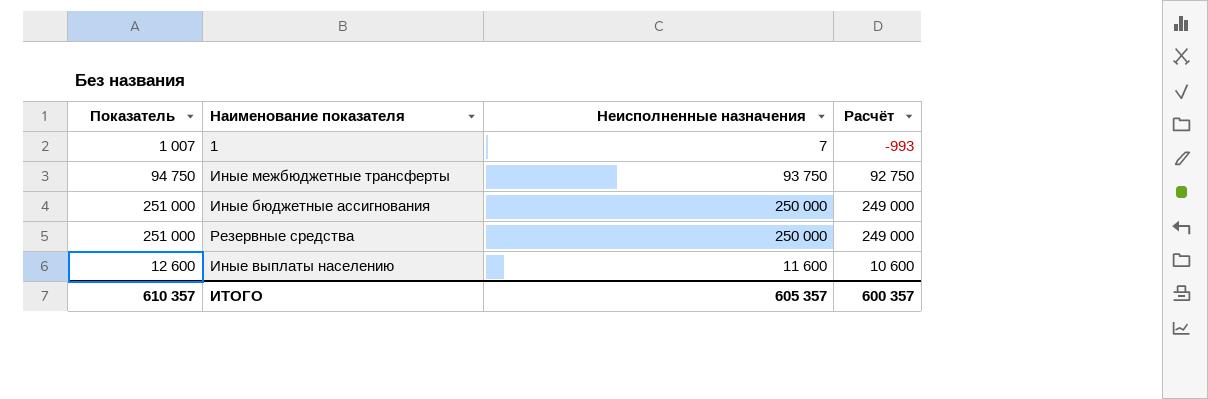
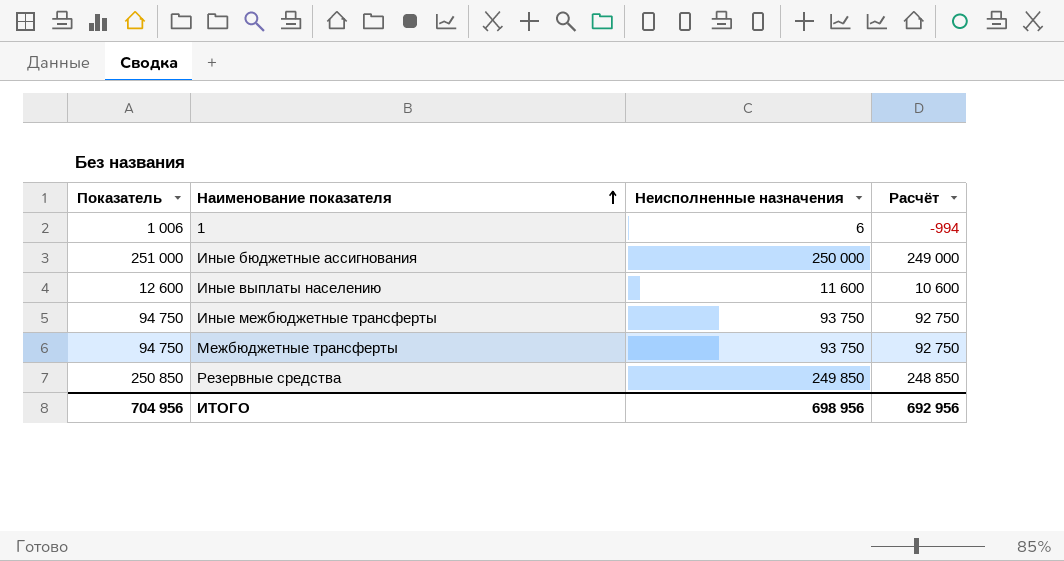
row order: none -> Наименование показателя ascending
1 | Показатель: 1 007 -> 1 006
1 | Неисполненные назначения: 7 -> 6
1 | Расчёт: -993 -> -994
row Межбюджетные трансферты: none -> 94 750 | 93 750 | 92 750
Резервные средства | Показатель: 251 000 -> 250 850
Резервные средства | Неисполненные назначения: 250 000 -> 249 850
Резервные средства | Расчёт: 249 000 -> 248 850
ИТОГО | Показатель: 610 357 -> 704 956
ИТОГО | Неисполненные назначения: 605 357 -> 698 956
ИТОГО | Расчёт: 600 357 -> 692 956

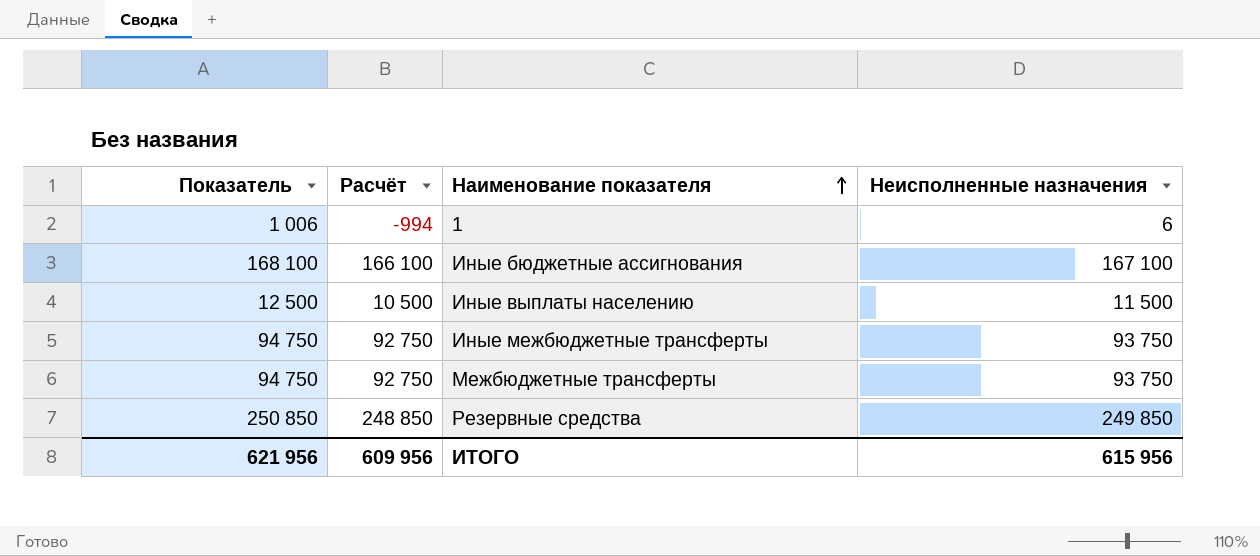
column Расчёт | position: 4 -> 2
Иные бюджетные ассигнования | Показатель: 251 000 -> 168 100
Иные бюджетные ассигнования | Расчёт: 249 000 -> 166 100
Иные бюджетные ассигнования | Неисполненные назначения: 250 000 -> 167 100
Иные выплаты населению | Показатель: 12 600 -> 12 500
Иные выплаты населению | Расчёт: 10 600 -> 10 500
Иные выплаты населению | Неисполненные назначения: 11 600 -> 11 500
ИТОГО | Показатель: 704 956 -> 621 956
ИТОГО | Расчёт: 692 956 -> 609 956
ИТОГО | Неисполненные назначения: 698 956 -> 615 956

